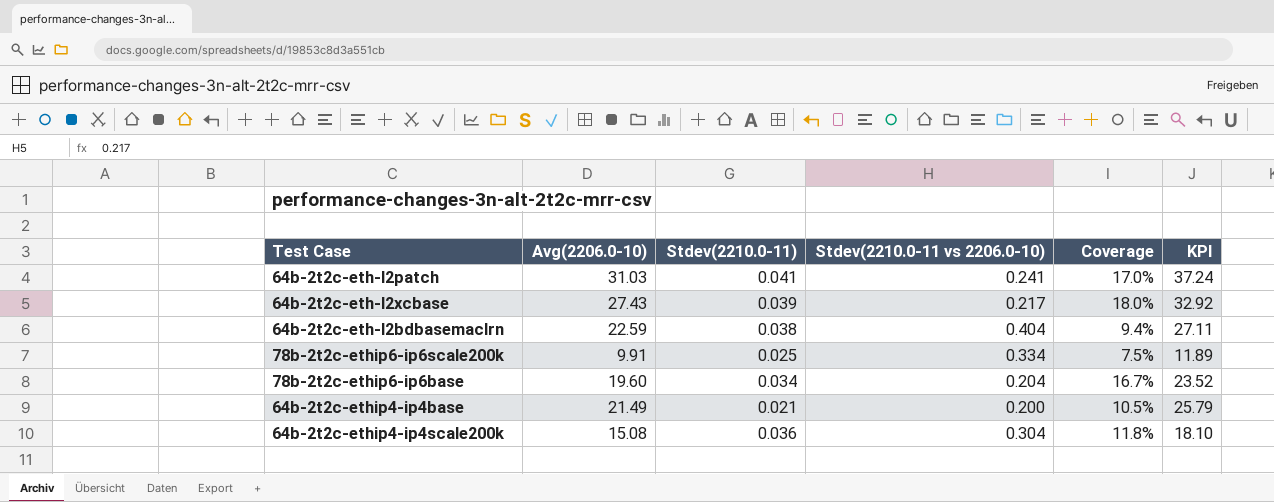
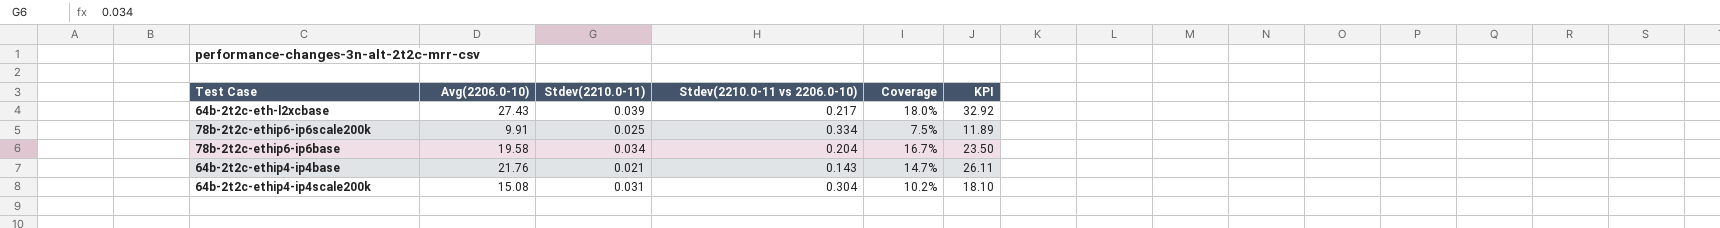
row 64b-2t2c-eth-l2patch: 31.03 | 0.041 | 0.241 | 17.0% | 37.24 -> none
row 64b-2t2c-eth-l2bdbasemaclrn: 22.59 | 0.038 | 0.404 | 9.4% | 27.11 -> none
78b-2t2c-ethip6-ip6base | Avg(2206.0-10): 19.60 -> 19.58
78b-2t2c-ethip6-ip6base | KPI: 23.52 -> 23.50
64b-2t2c-ethip4-ip4base | Avg(2206.0-10): 21.49 -> 21.76
64b-2t2c-ethip4-ip4base | Stdev(2210.0-11 vs 2206.0-10): 0.200 -> 0.143
64b-2t2c-ethip4-ip4base | Coverage: 10.5% -> 14.7%
64b-2t2c-ethip4-ip4base | KPI: 25.79 -> 26.11
64b-2t2c-ethip4-ip4scale200k | Stdev(2210.0-11): 0.036 -> 0.031
64b-2t2c-ethip4-ip4scale200k | Coverage: 11.8% -> 10.2%

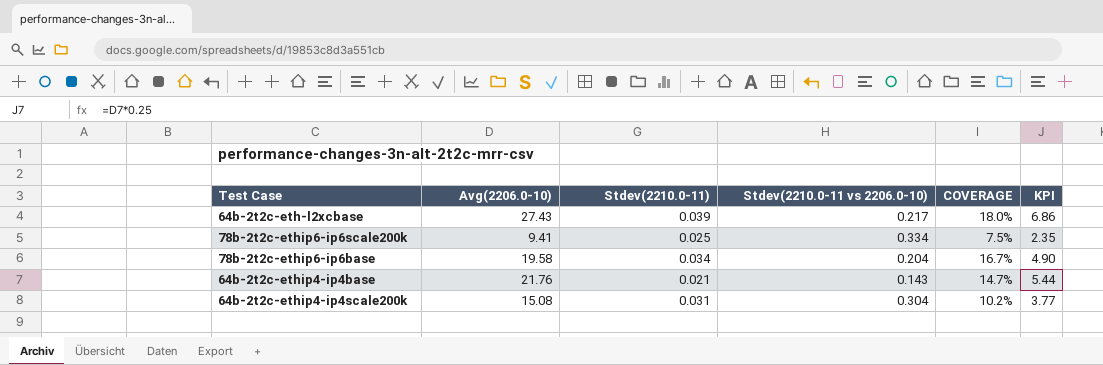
column name: Coverage -> COVERAGE
column KPI | formula: [Avg(2206.0-10)] * 1.2 -> [Avg(2206.0-10)] * 0.25
78b-2t2c-ethip6-ip6scale200k | Avg(2206.0-10): 9.91 -> 9.41

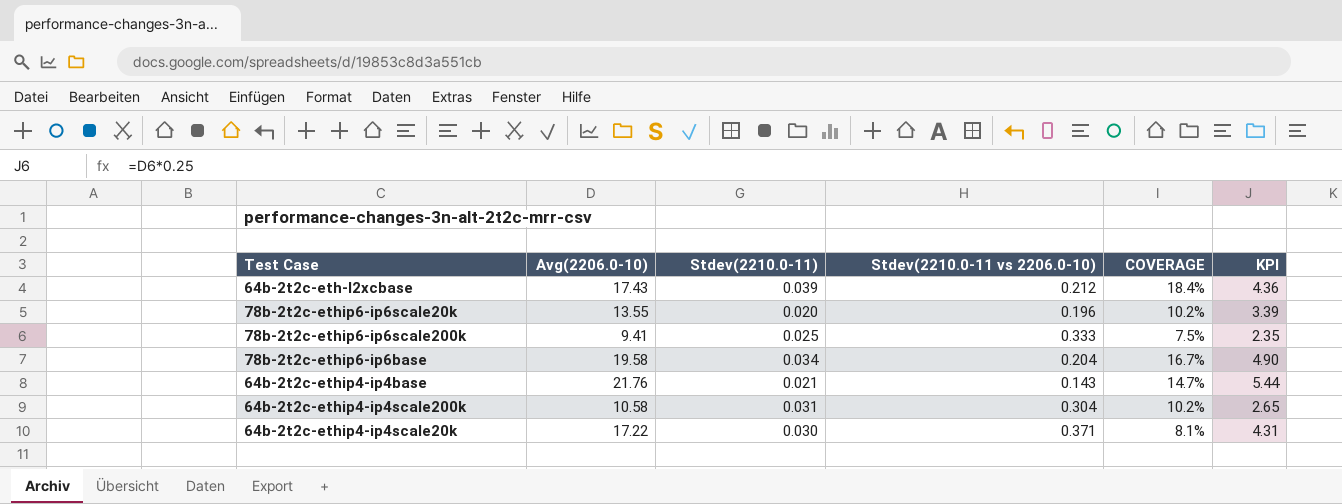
64b-2t2c-eth-l2xcbase | Avg(2206.0-10): 27.43 -> 17.43
64b-2t2c-eth-l2xcbase | Stdev(2210.0-11 vs 2206.0-10): 0.217 -> 0.212
64b-2t2c-eth-l2xcbase | COVERAGE: 18.0% -> 18.4%
64b-2t2c-eth-l2xcbase | KPI: 6.86 -> 4.36
row 78b-2t2c-ethip6-ip6scale20k: none -> 13.55 | 0.020 | 0.196 | 10.2% | 3.39
78b-2t2c-ethip6-ip6scale200k | Stdev(2210.0-11 vs 2206.0-10): 0.334 -> 0.333
64b-2t2c-ethip4-ip4scale200k | Avg(2206.0-10): 15.08 -> 10.58
64b-2t2c-ethip4-ip4scale200k | KPI: 3.77 -> 2.65
row 64b-2t2c-ethip4-ip4scale20k: none -> 17.22 | 0.030 | 0.371 | 8.1% | 4.31

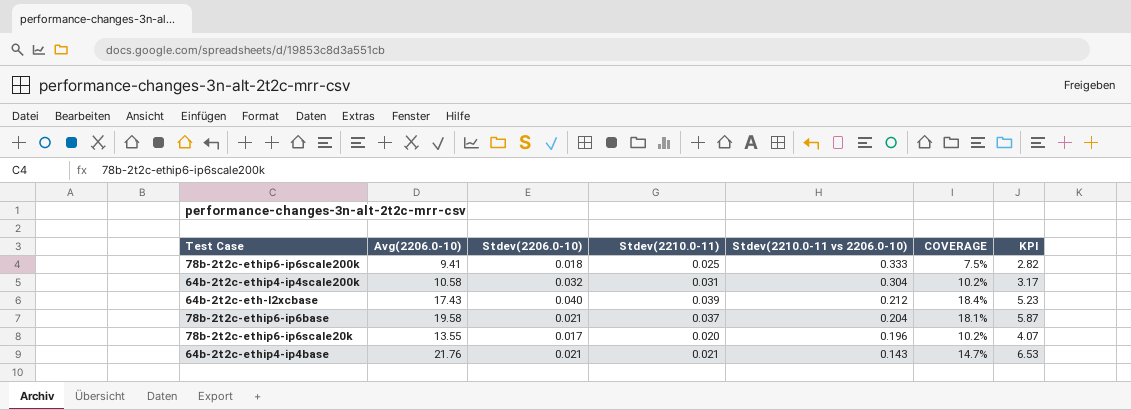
row order: none -> Stdev(2210.0-11 vs 2206.0-10) descending
column Stdev(2206.0-10) | position: none -> 3
column KPI | formula: [Avg(2206.0-10)] * 0.25 -> [Avg(2206.0-10)] * 0.3
row 64b-2t2c-ethip4-ip4scale20k: 17.22 | 0.030 | 0.371 | 8.1% | 4.31 -> none
78b-2t2c-ethip6-ip6base | Stdev(2210.0-11): 0.034 -> 0.037
78b-2t2c-ethip6-ip6base | COVERAGE: 16.7% -> 18.1%

